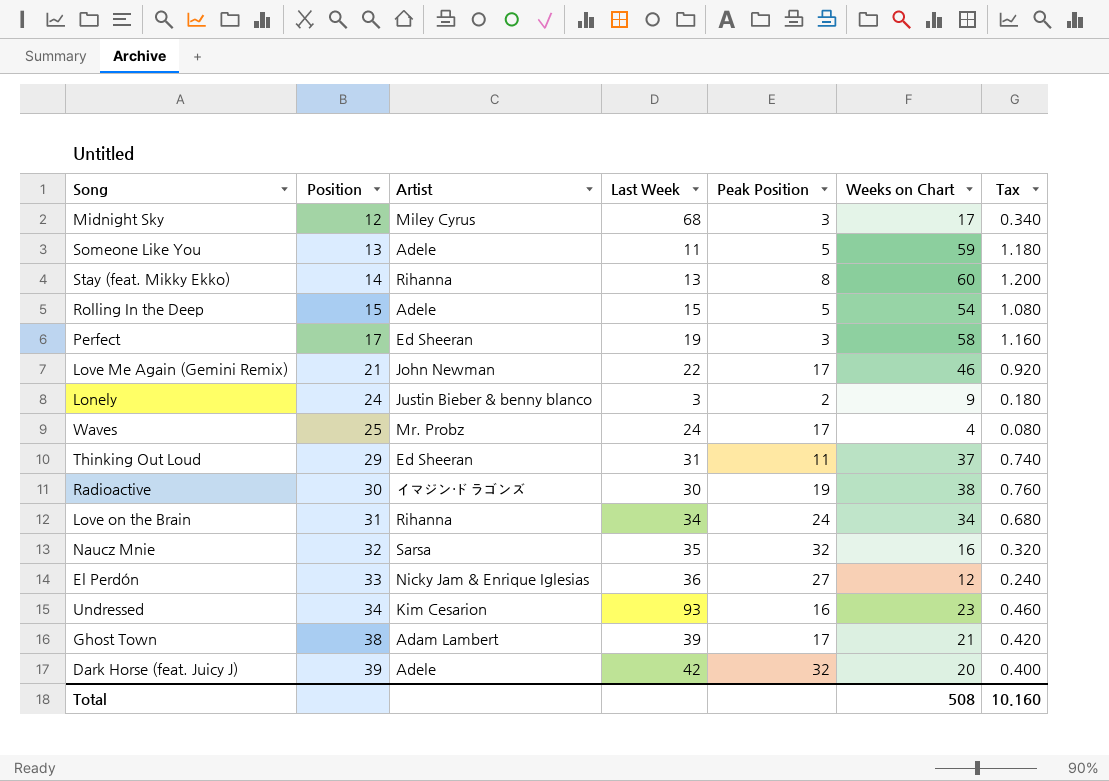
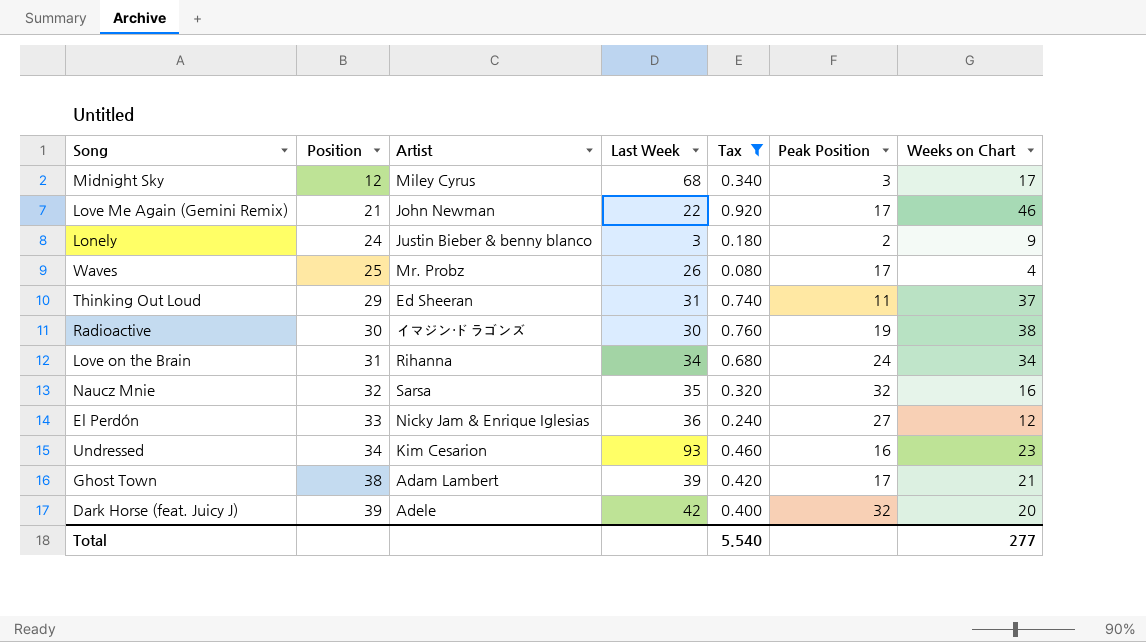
filter: none -> Tax <= 0.920
column Tax | position: 7 -> 5
Waves | Last Week: 24 -> 26
Total | Tax: 10.160 -> 5.540
Total | Weeks on Chart: 508 -> 277

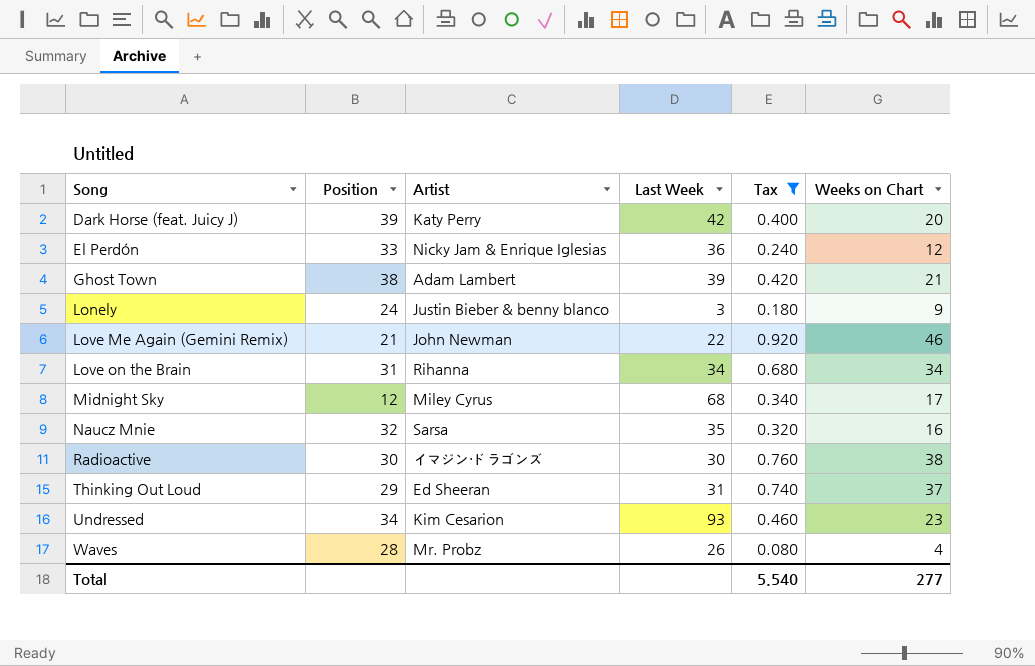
row order: Position ascending -> Song ascending
column Peak Position | position: 6 -> none
Dark Horse (feat. Juicy J) | Artist: Adele -> Katy Perry
Waves | Position: 25 -> 28

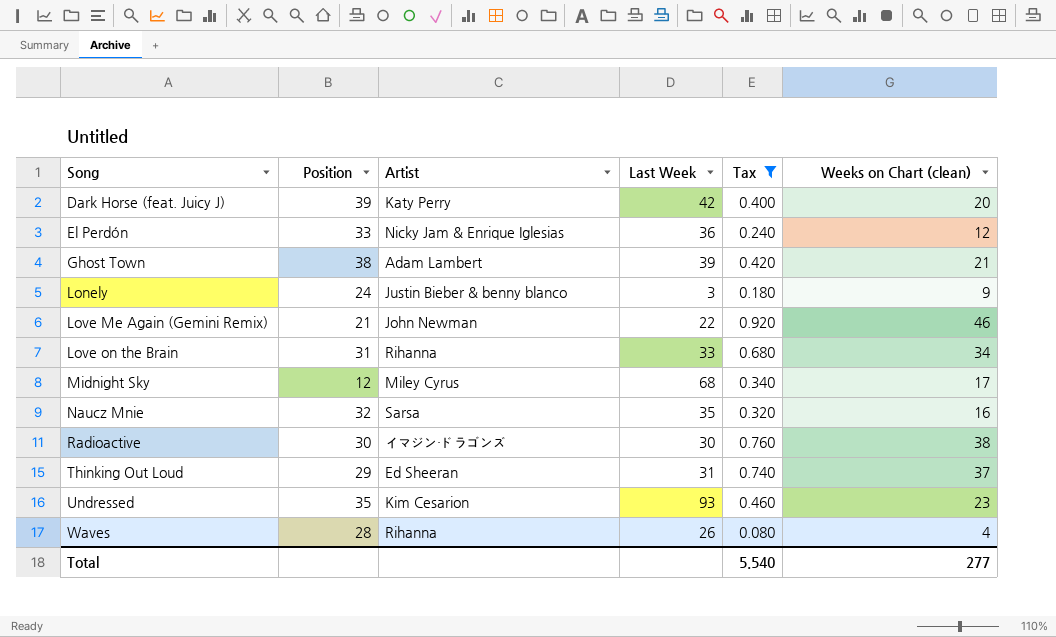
column name: Weeks on Chart -> Weeks on Chart (clean)
Love on the Brain | Last Week: 34 -> 33
Undressed | Position: 34 -> 35
Waves | Artist: Mr. Probz -> Rihanna

